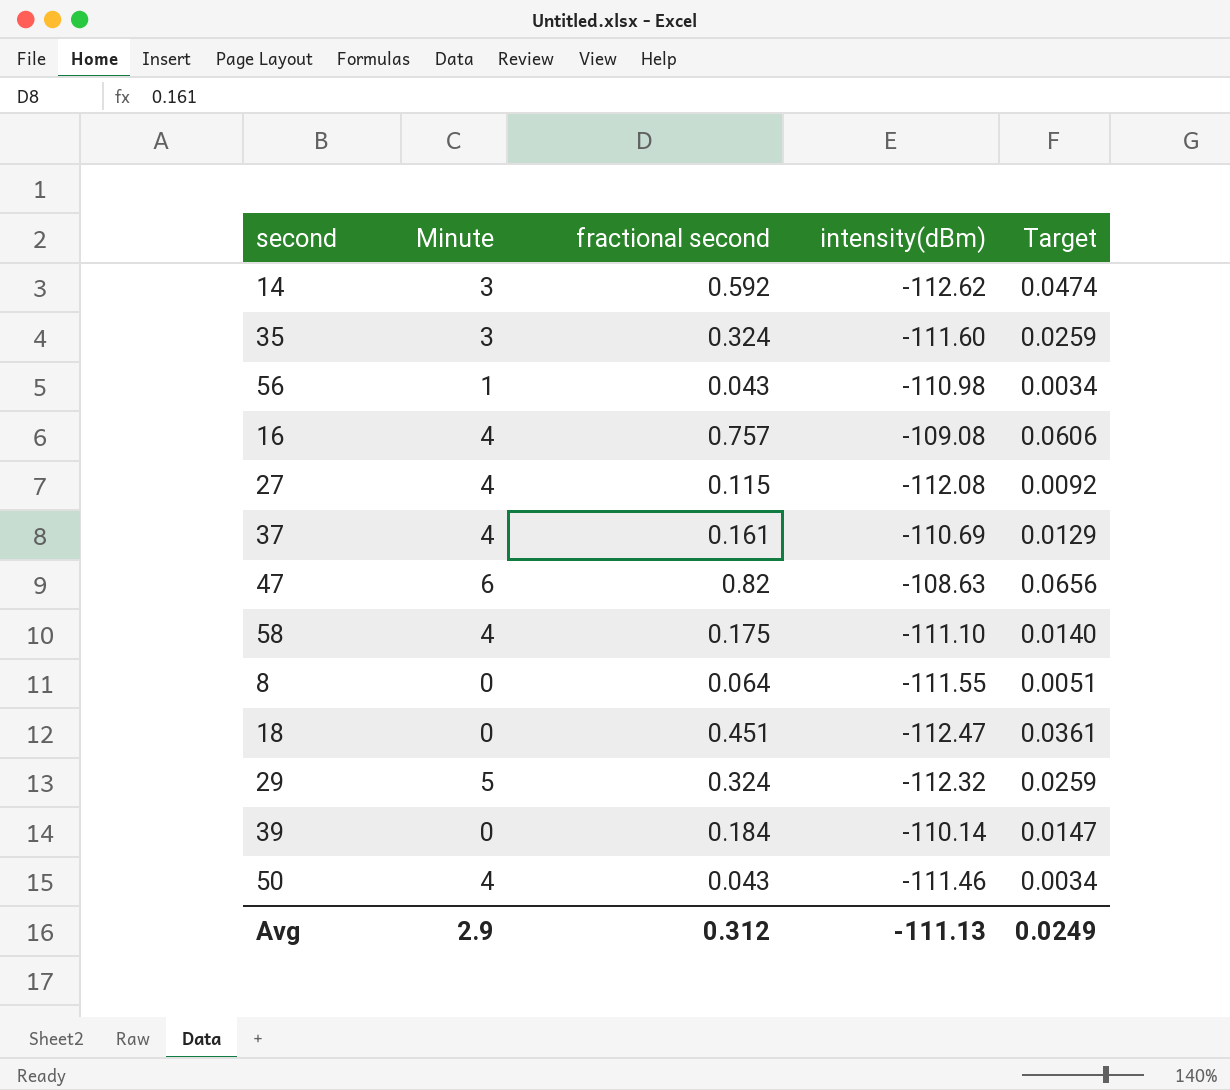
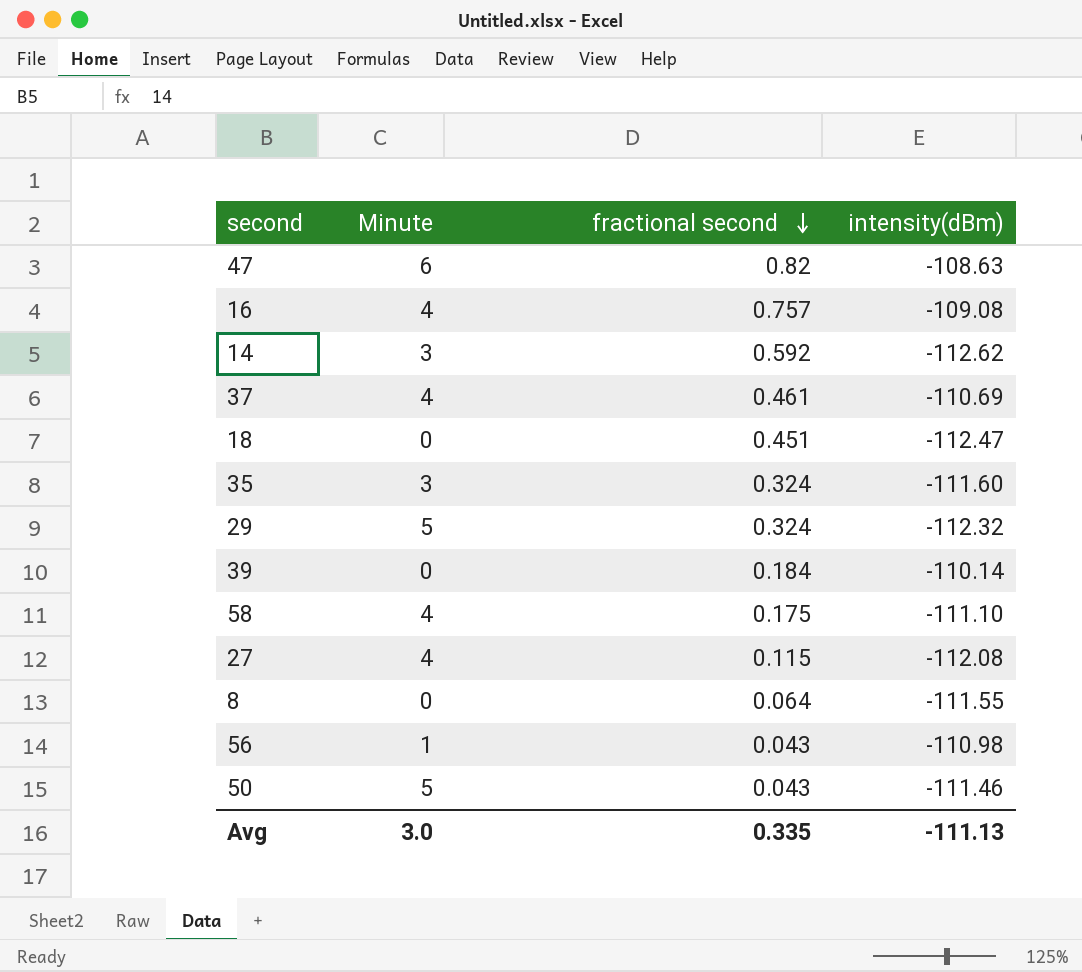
row order: none -> fractional second descending
column Target | formula: [fractional second] * 0.08 -> none
37 | fractional second: 0.161 -> 0.461
50 | Minute: 4 -> 5
Avg | Minute: 2.9 -> 3.0
Avg | fractional second: 0.312 -> 0.335

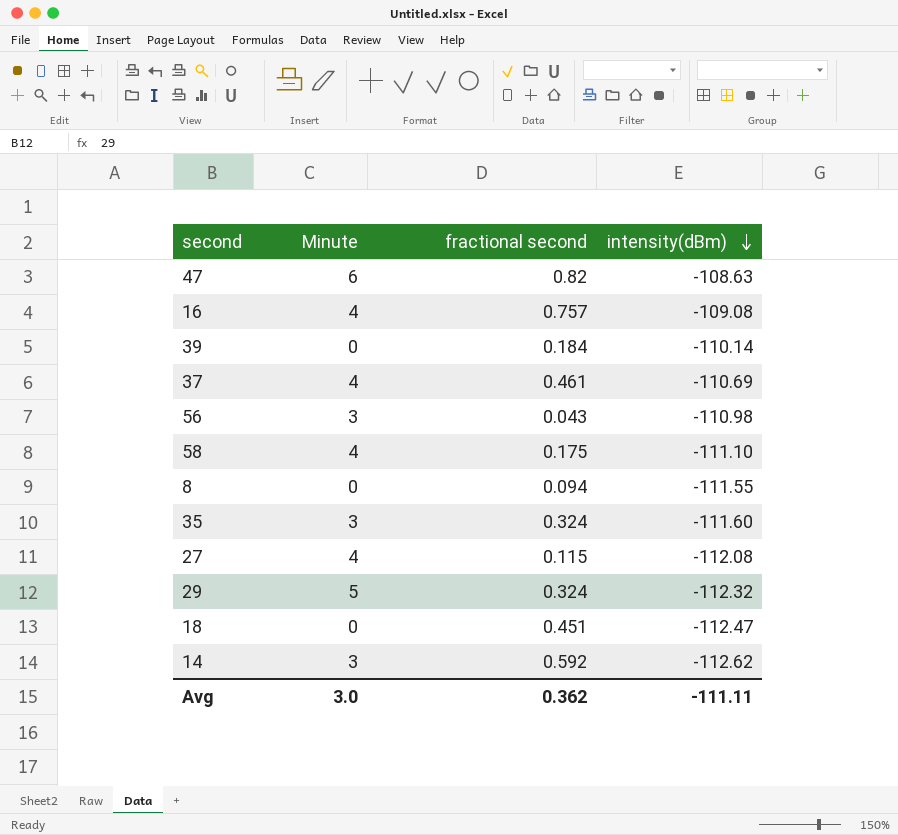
row order: fractional second descending -> intensity(dBm) descending
row 50: 5 | 0.043 | -111.46 -> none
56 | Minute: 1 -> 3
8 | fractional second: 0.064 -> 0.094
Avg | fractional second: 0.335 -> 0.362
Avg | intensity(dBm): -111.13 -> -111.11

